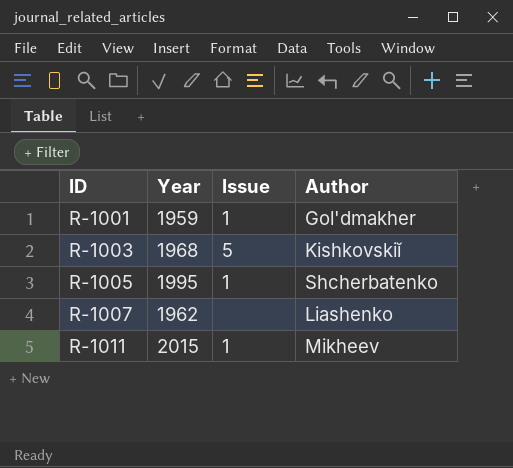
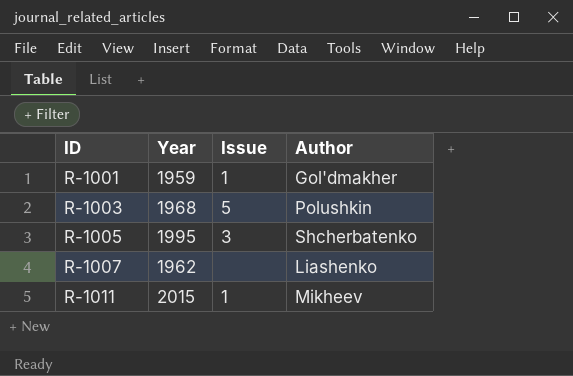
R-1003 | Author: Kishkovskiĭ -> Polushkin
R-1005 | Issue: 1 -> 3

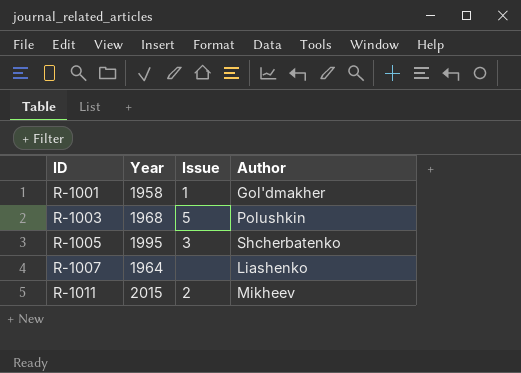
R-1001 | Year: 1959 -> 1958
R-1007 | Year: 1962 -> 1964
R-1011 | Issue: 1 -> 2

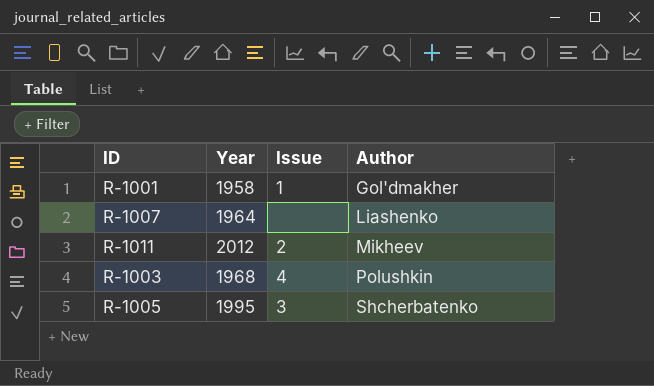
row order: ID ascending -> Author ascending
R-1011 | Year: 2015 -> 2012
R-1003 | Issue: 5 -> 4

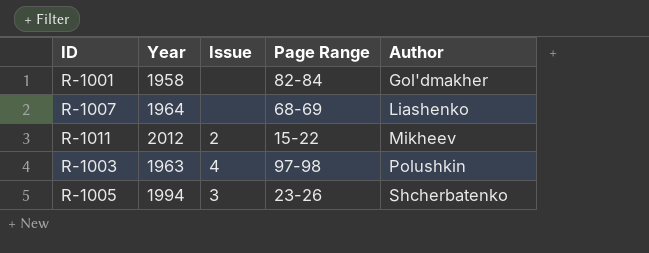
column Page Range | position: none -> 4
R-1001 | Issue: 1 -> none
R-1003 | Year: 1968 -> 1963
R-1005 | Year: 1995 -> 1994

